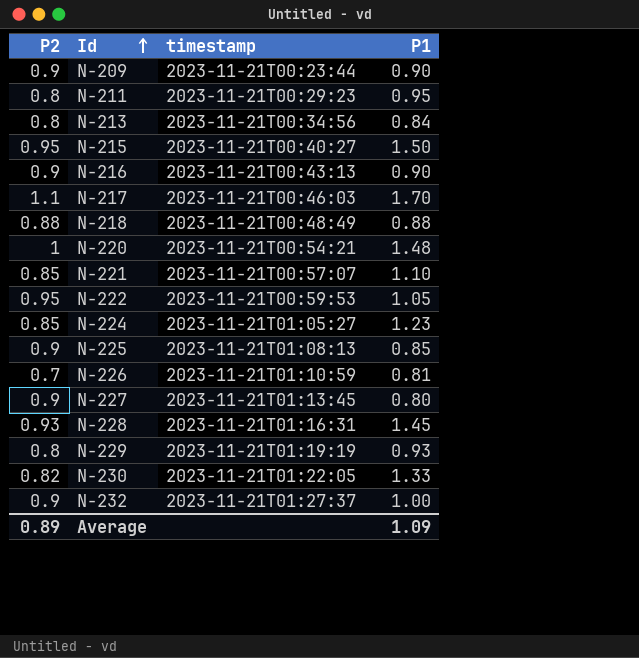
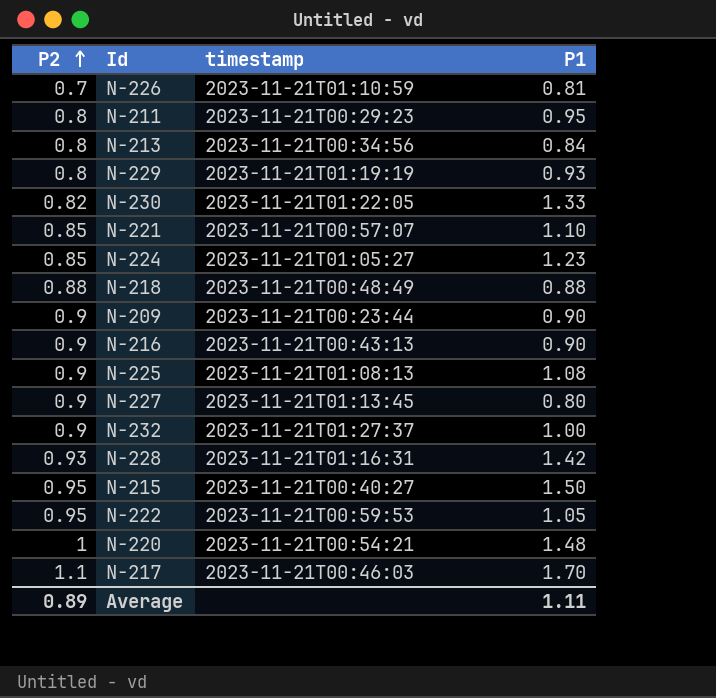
row order: Id ascending -> P2 ascending
N-225 | P1: 0.85 -> 1.08
N-228 | P1: 1.45 -> 1.42
Average | P1: 1.09 -> 1.11

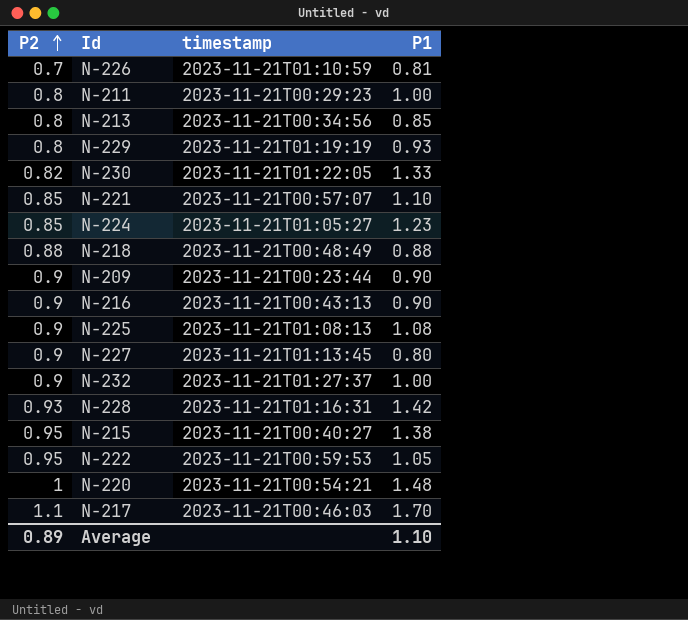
N-211 | P1: 0.95 -> 1.00
N-213 | P1: 0.84 -> 0.85
N-215 | P1: 1.50 -> 1.38
Average | P1: 1.11 -> 1.10

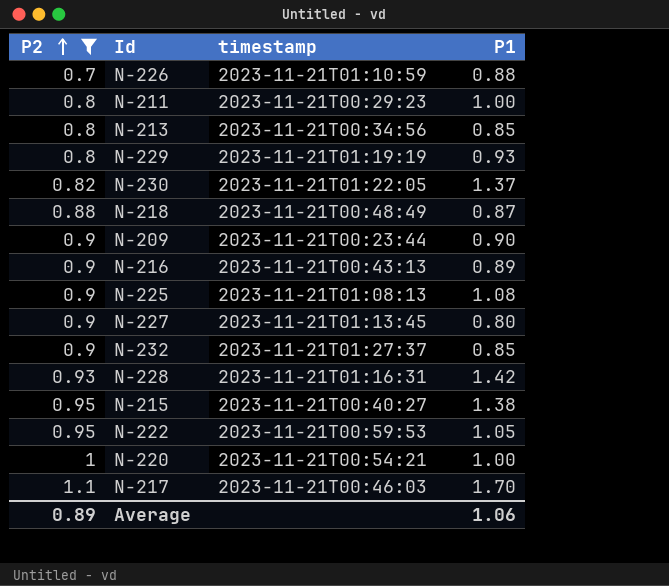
filter: none -> P2 != 0.85
N-226 | P1: 0.81 -> 0.88
N-230 | P1: 1.33 -> 1.37
N-218 | P1: 0.88 -> 0.87
N-216 | P1: 0.90 -> 0.89
N-232 | P1: 1.00 -> 0.85
N-220 | P1: 1.48 -> 1.00
Average | P1: 1.10 -> 1.06

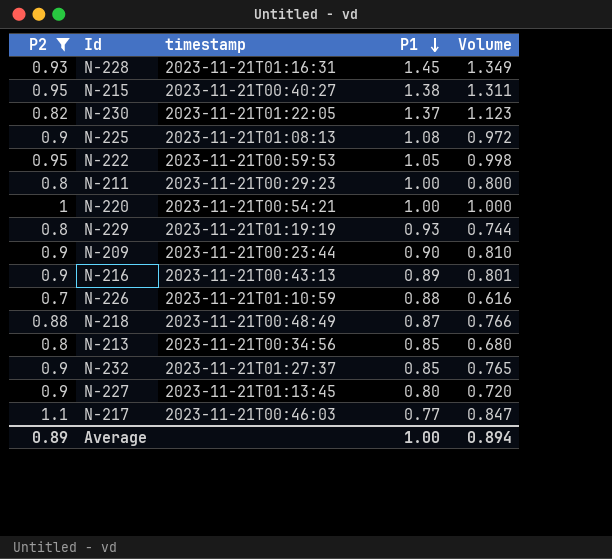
row order: P2 ascending -> P1 descending
column Volume | formula: none -> [P2] * [P1]
N-228 | P1: 1.42 -> 1.45
N-217 | P1: 1.70 -> 0.77
Average | P1: 1.06 -> 1.00

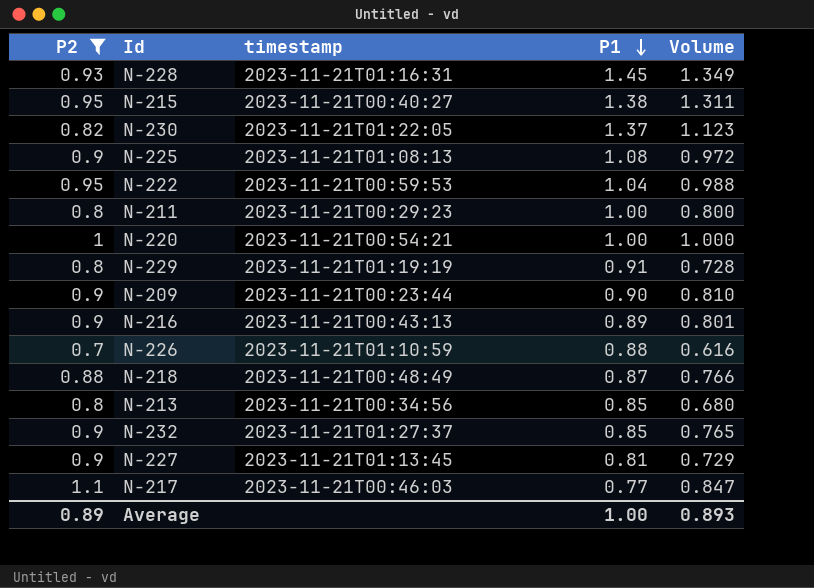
N-222 | P1: 1.05 -> 1.04
N-222 | Volume: 0.998 -> 0.988
N-229 | P1: 0.93 -> 0.91
N-229 | Volume: 0.744 -> 0.728
N-227 | P1: 0.80 -> 0.81
N-227 | Volume: 0.720 -> 0.729
Average | Volume: 0.894 -> 0.893

